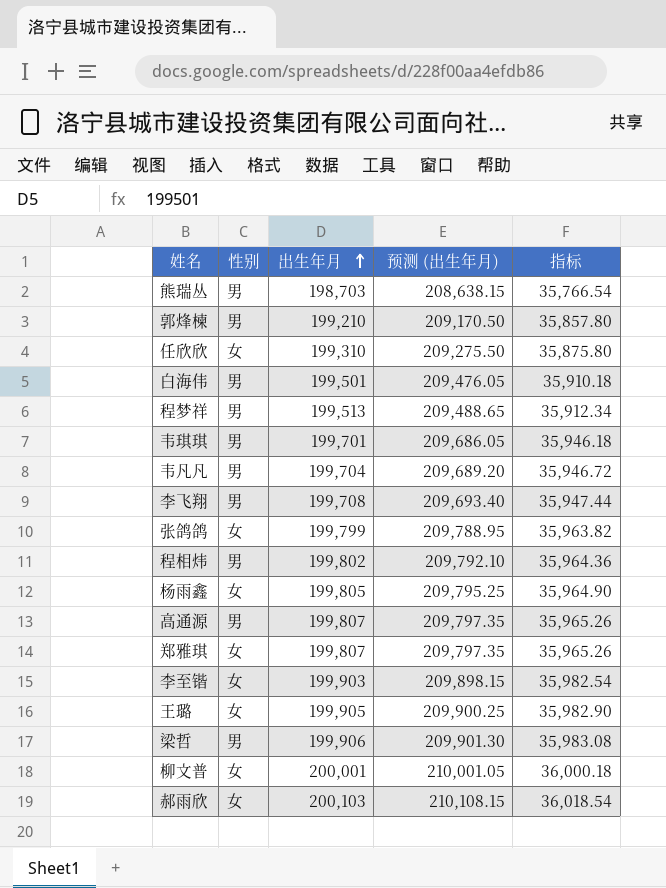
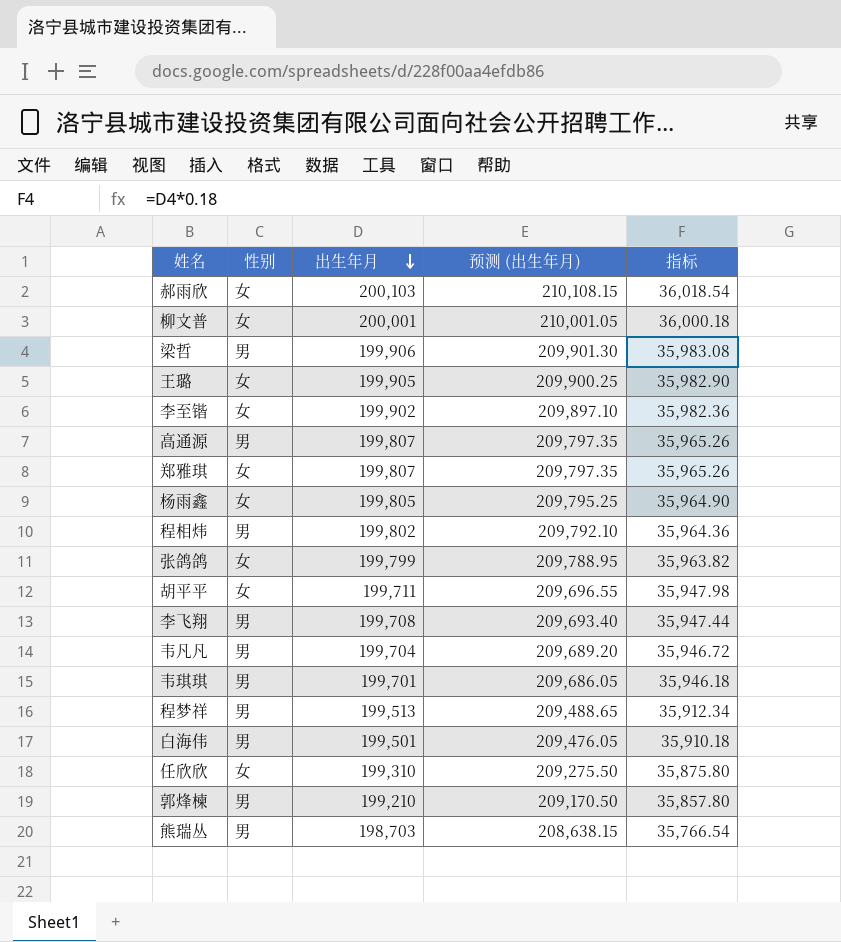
row order: 出生年月 ascending -> 出生年月 descending
李至锴 | 出生年月: 199,903 -> 199,902
李至锴 | 预测 (出生年月): 209,898.15 -> 209,897.10
李至锴 | 指标: 35,982.54 -> 35,982.36
row 胡平平: none -> 女 | 199,711 | 209,696.55 | 35,947.98

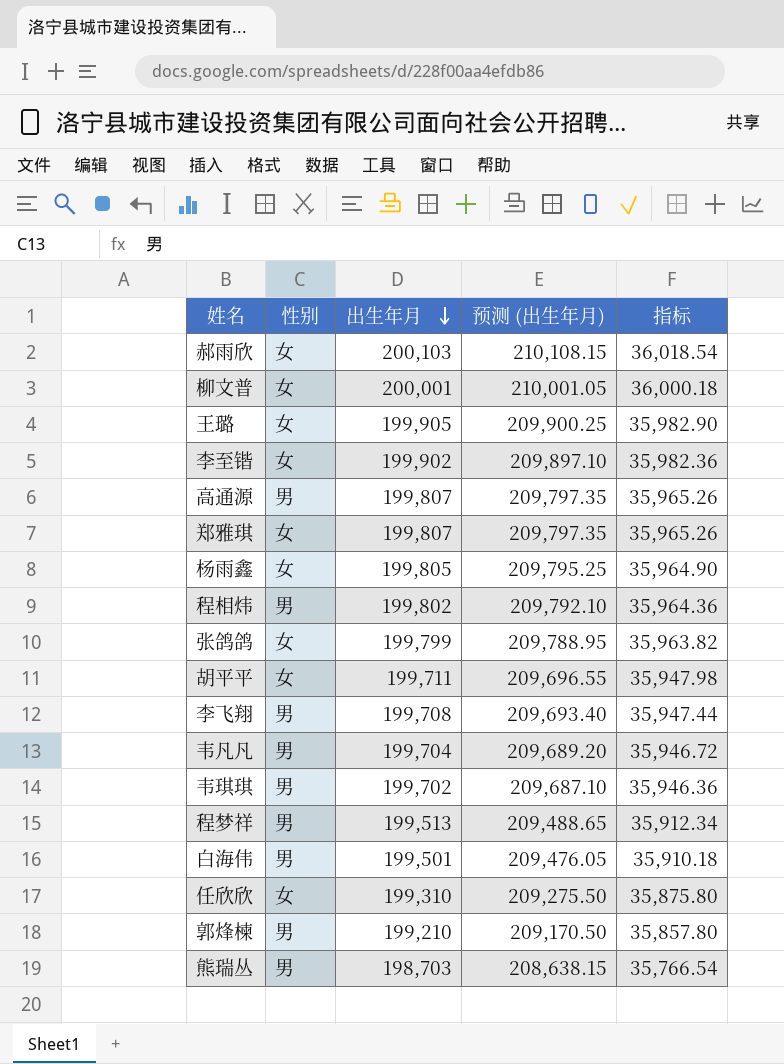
row 梁哲: 男 | 199,906 | 209,901.30 | 35,983.08 -> none
韦琪琪 | 出生年月: 199,701 -> 199,702
韦琪琪 | 预测 (出生年月): 209,686.05 -> 209,687.10
韦琪琪 | 指标: 35,946.18 -> 35,946.36

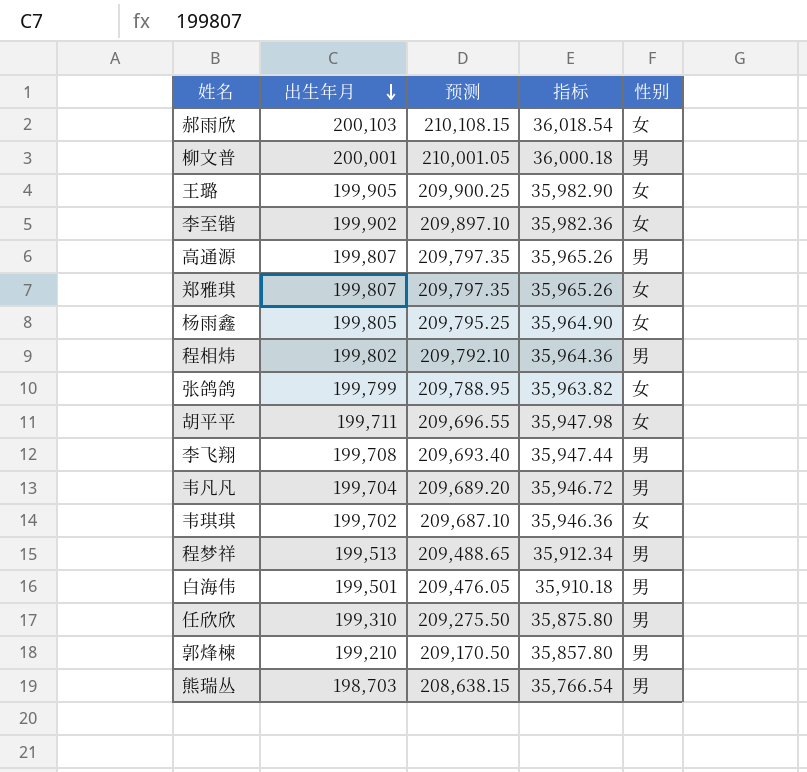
column name: 预测 (出生年月) -> 预测
column 性别 | position: 2 -> 5
柳文普 | 性别: 女 -> 男
韦琪琪 | 性别: 男 -> 女
任欣欣 | 性别: 女 -> 男

